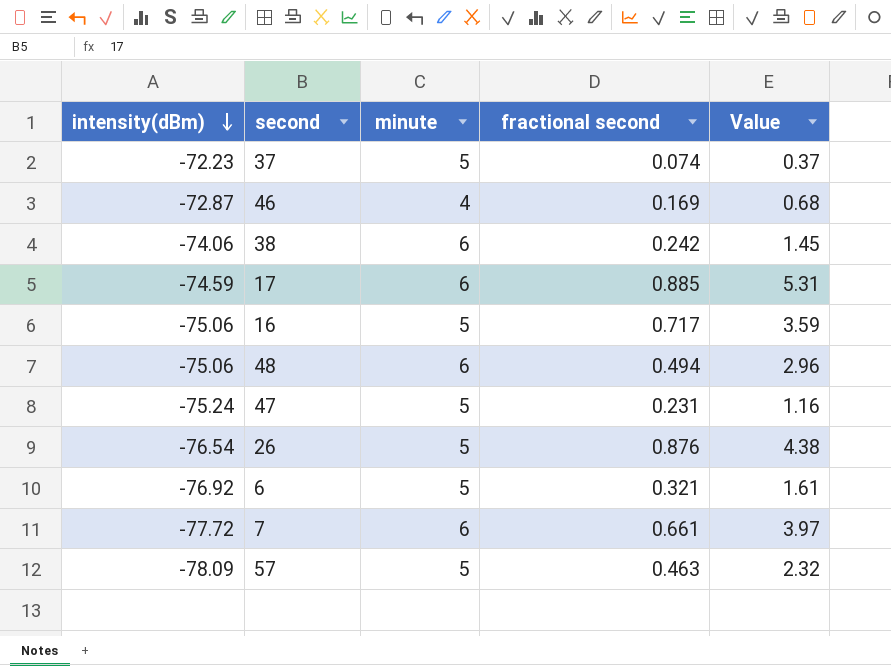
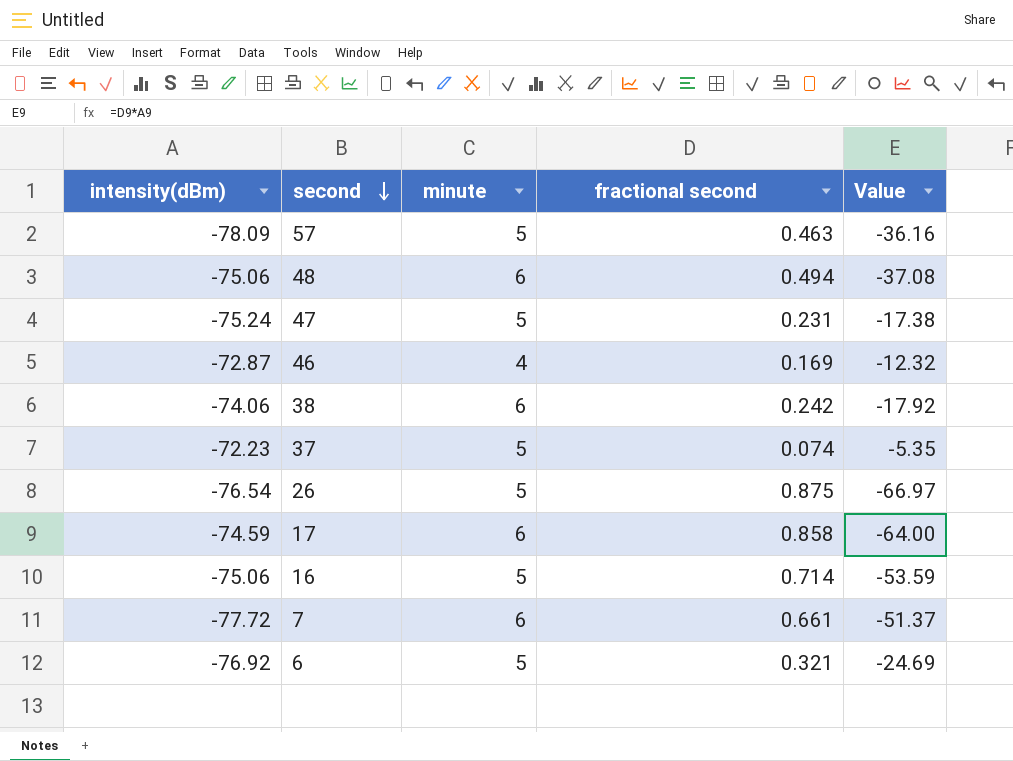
row order: intensity(dBm) descending -> second descending
column Value | formula: [minute] * [fractional second] -> [intensity(dBm)] * [fractional second]
26 | fractional second: 0.876 -> 0.875
17 | fractional second: 0.885 -> 0.858
16 | fractional second: 0.717 -> 0.714

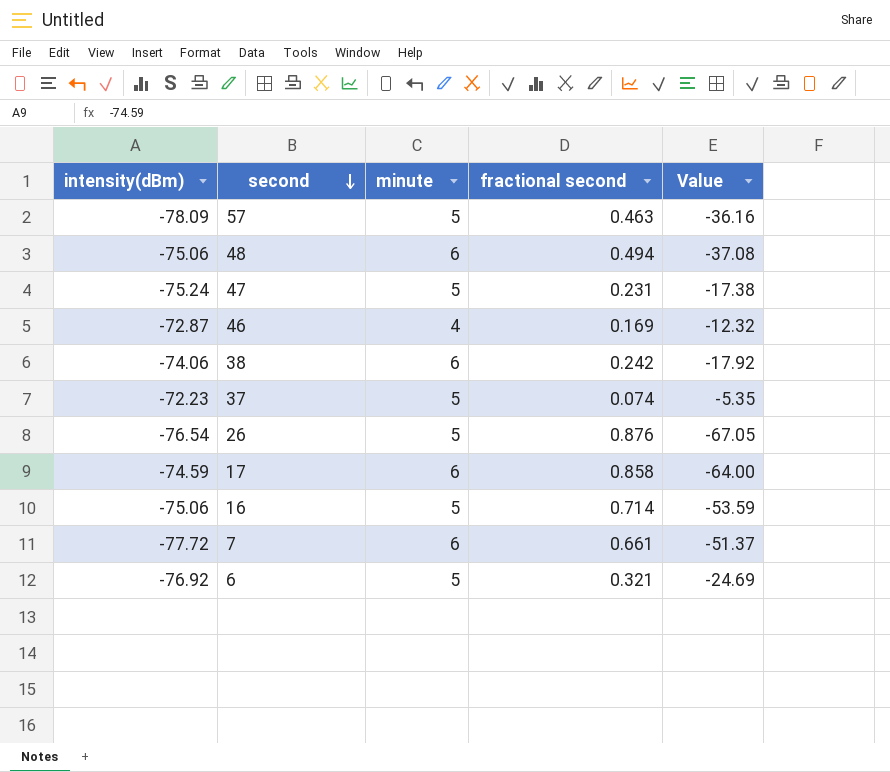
26 | fractional second: 0.875 -> 0.876
26 | Value: -66.97 -> -67.05

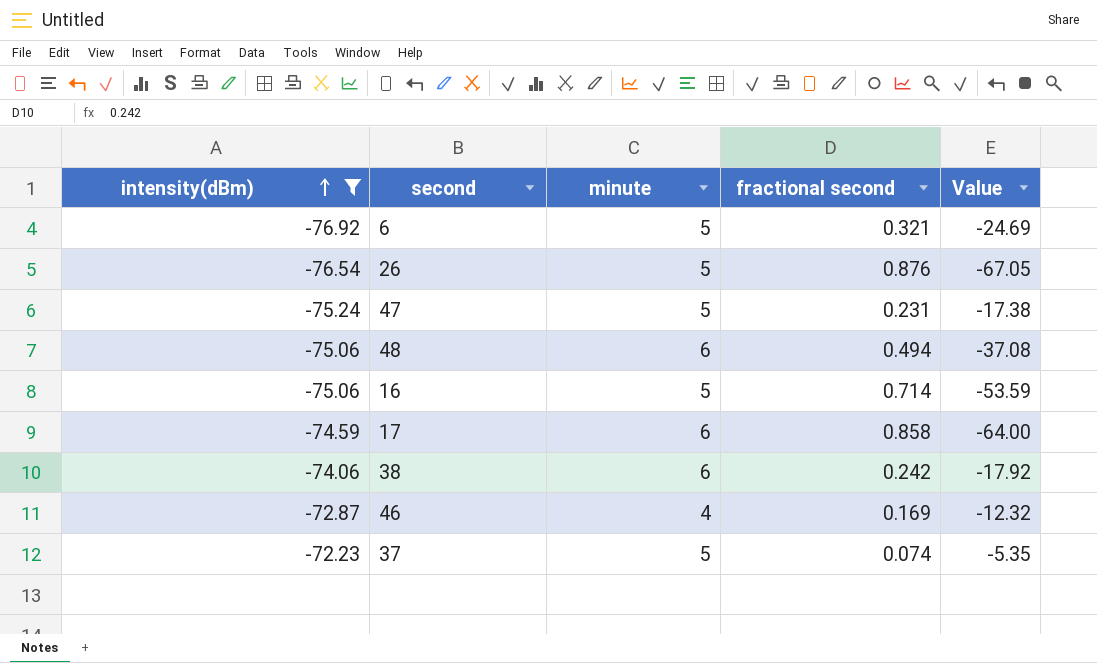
filter: none -> intensity(dBm) >= -76.92
row order: second descending -> intensity(dBm) ascending

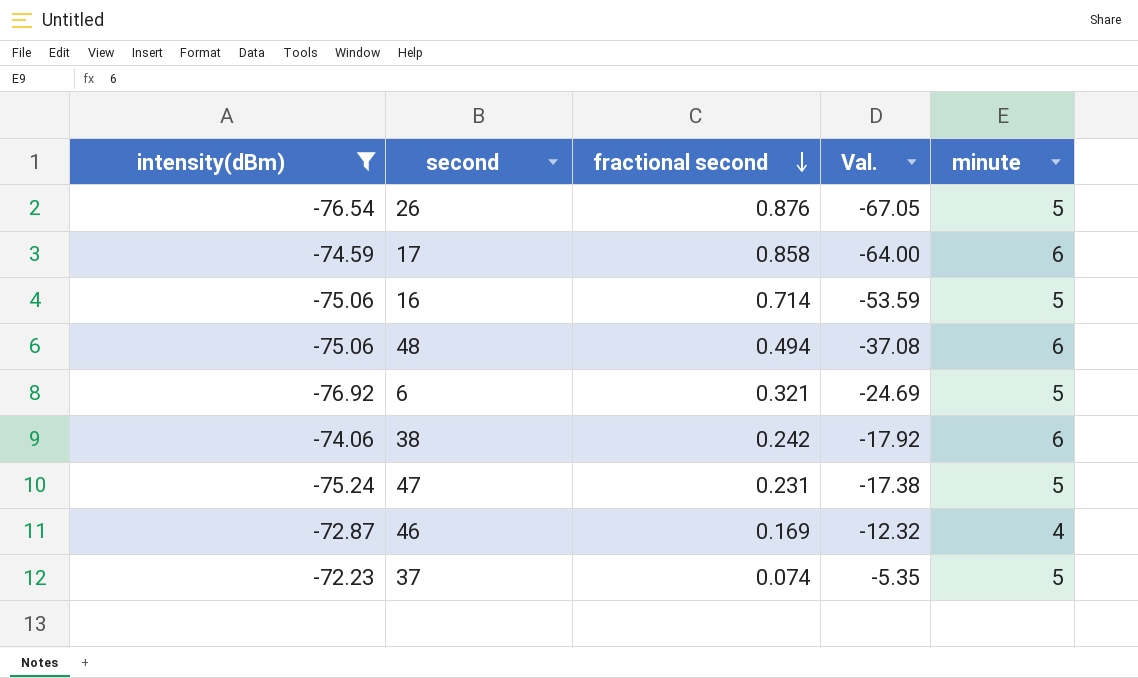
row order: intensity(dBm) ascending -> fractional second descending
column name: Value -> Val.
column minute | position: 3 -> 5

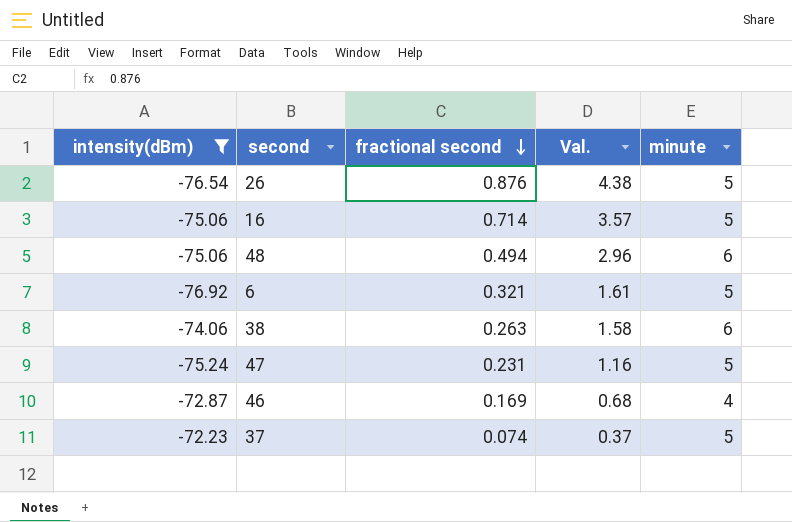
column Val. | formula: [intensity(dBm)] * [fractional second] -> [fractional second] * [minute]
row 17: -74.59 | 0.858 | -64.00 | 6 -> none
38 | fractional second: 0.242 -> 0.263

